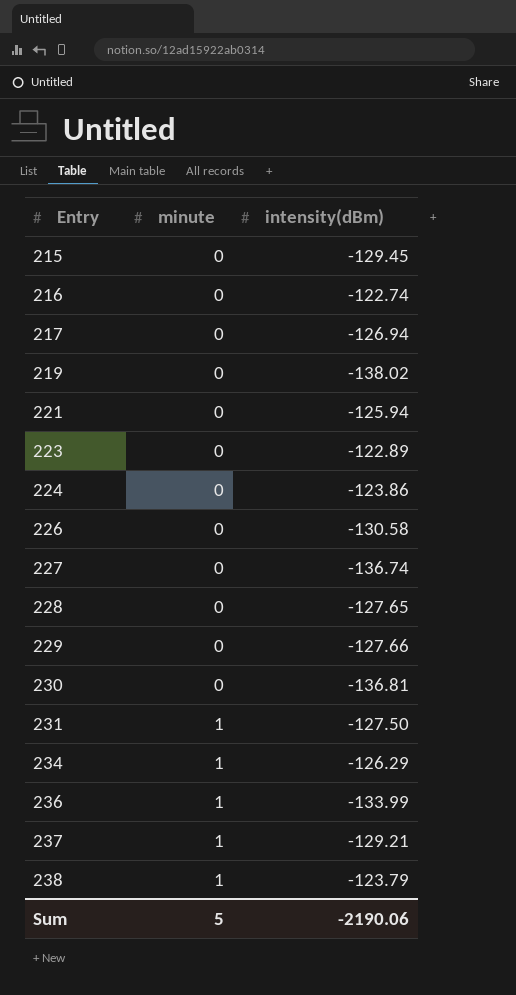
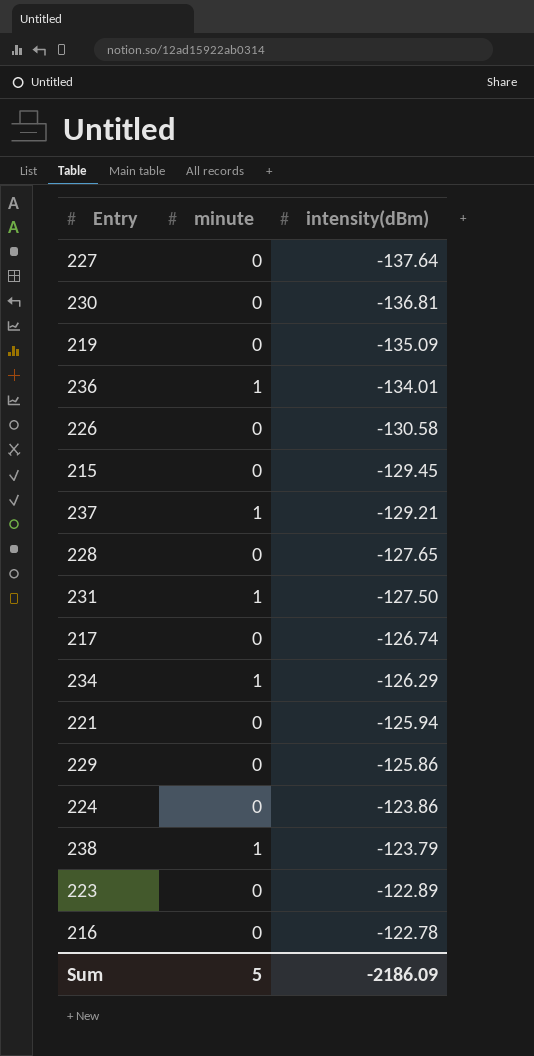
row order: Entry ascending -> intensity(dBm) ascending
227 | intensity(dBm): -136.74 -> -137.64
219 | intensity(dBm): -138.02 -> -135.09
236 | intensity(dBm): -133.99 -> -134.01
217 | intensity(dBm): -126.94 -> -126.74
229 | intensity(dBm): -127.66 -> -125.86
216 | intensity(dBm): -122.74 -> -122.78
Sum | intensity(dBm): -2190.06 -> -2186.09

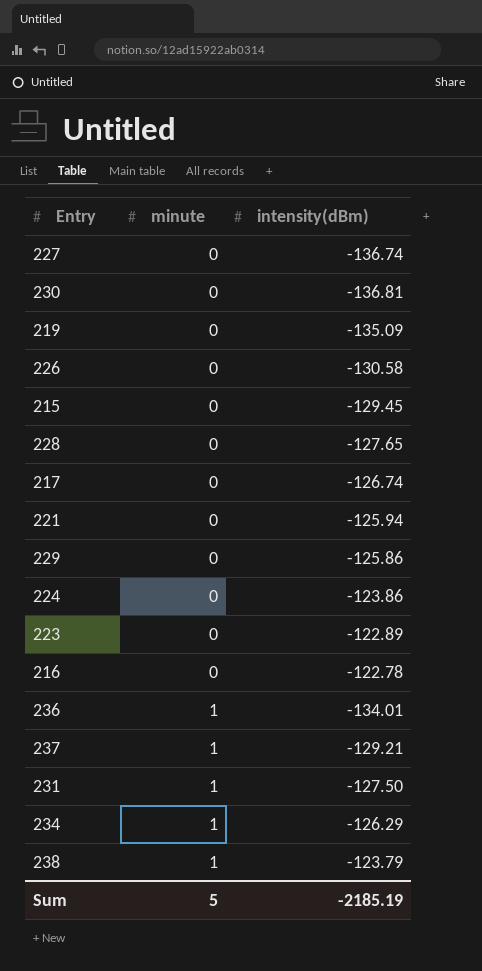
row order: intensity(dBm) ascending -> minute ascending
227 | intensity(dBm): -137.64 -> -136.74
Sum | intensity(dBm): -2186.09 -> -2185.19

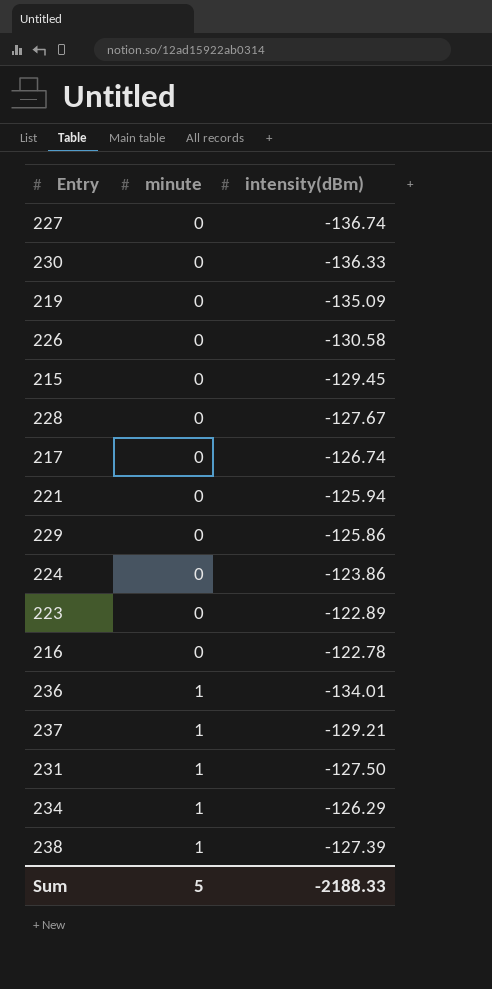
230 | intensity(dBm): -136.81 -> -136.33
228 | intensity(dBm): -127.65 -> -127.67
238 | intensity(dBm): -123.79 -> -127.39
Sum | intensity(dBm): -2185.19 -> -2188.33

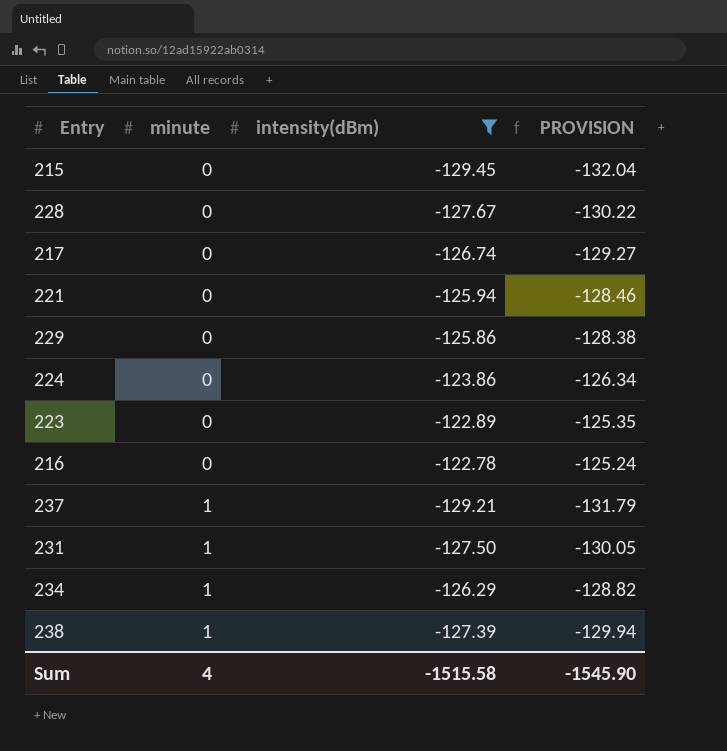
filter: none -> intensity(dBm) >= -129.45
column PROVISION | formula: none -> [intensity(dBm)] * 1.02
Sum | minute: 5 -> 4
Sum | intensity(dBm): -2188.33 -> -1515.58

